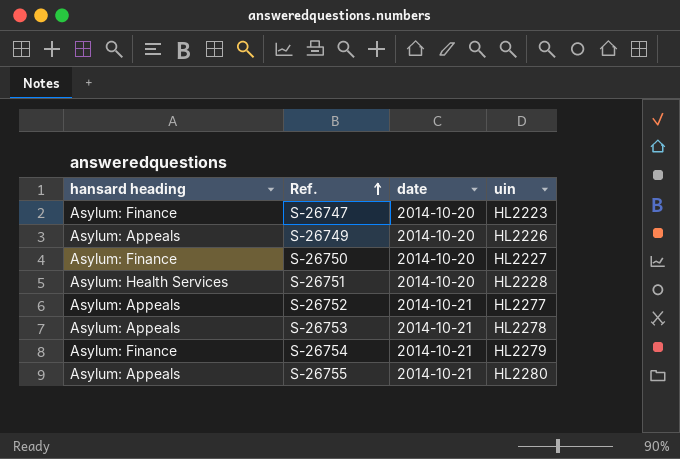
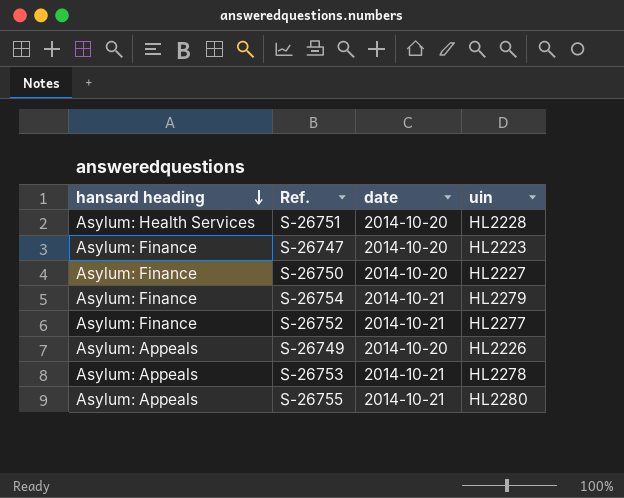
row order: Ref. ascending -> hansard heading descending
S-26752 | hansard heading: Asylum: Appeals -> Asylum: Finance

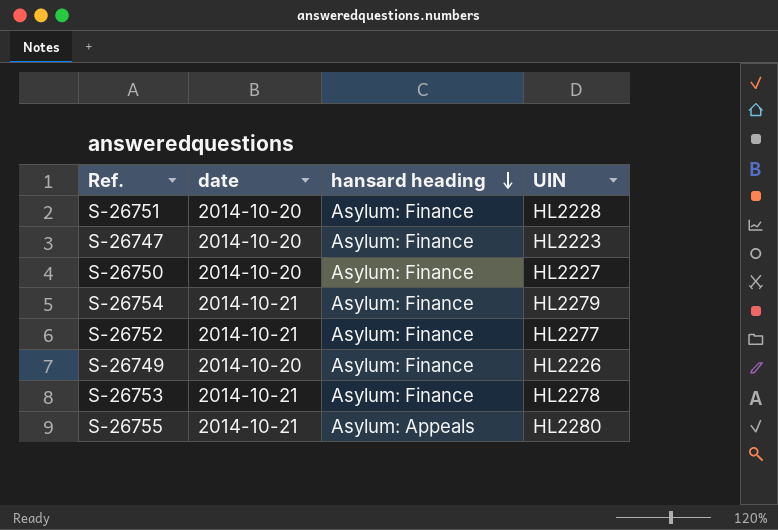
column hansard heading | position: 1 -> 3
column name: uin -> UIN
S-26751 | hansard heading: Asylum: Health Services -> Asylum: Finance
S-26749 | hansard heading: Asylum: Appeals -> Asylum: Finance
S-26753 | hansard heading: Asylum: Appeals -> Asylum: Finance

